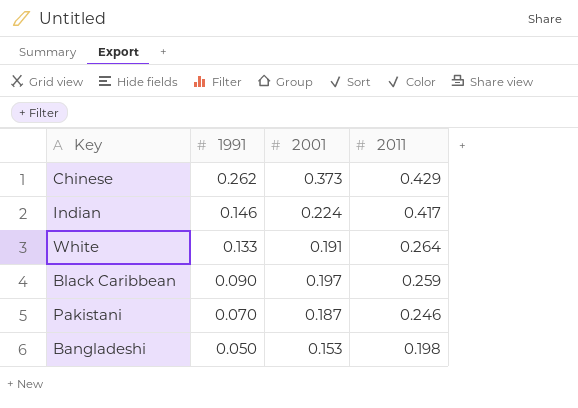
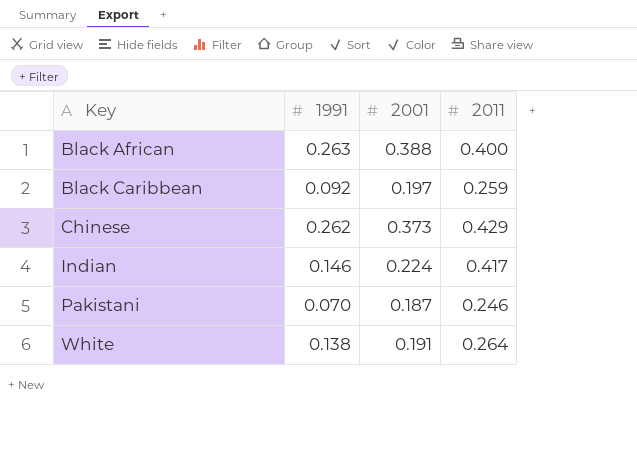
row order: 1991 descending -> Key ascending
row Bangladeshi: 0.050 | 0.153 | 0.198 -> none
row Black African: none -> 0.263 | 0.388 | 0.400
Black Caribbean | 1991: 0.090 -> 0.092
White | 1991: 0.133 -> 0.138

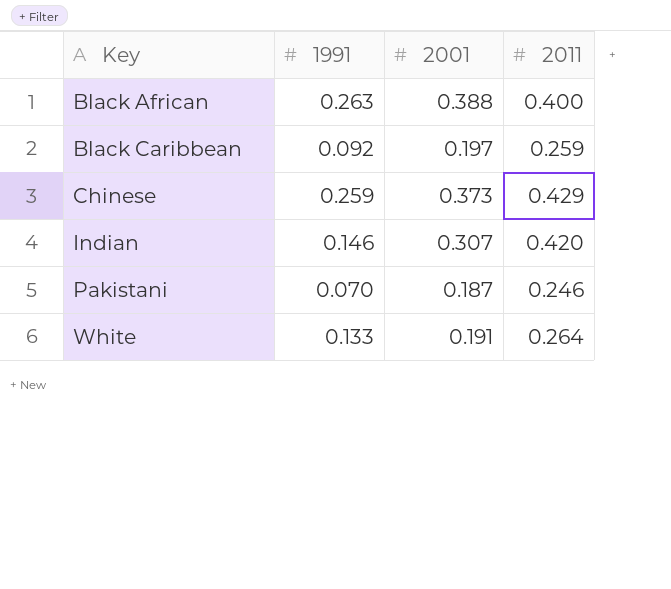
Chinese | 1991: 0.262 -> 0.259
Indian | 2001: 0.224 -> 0.307
Indian | 2011: 0.417 -> 0.420
White | 1991: 0.138 -> 0.133

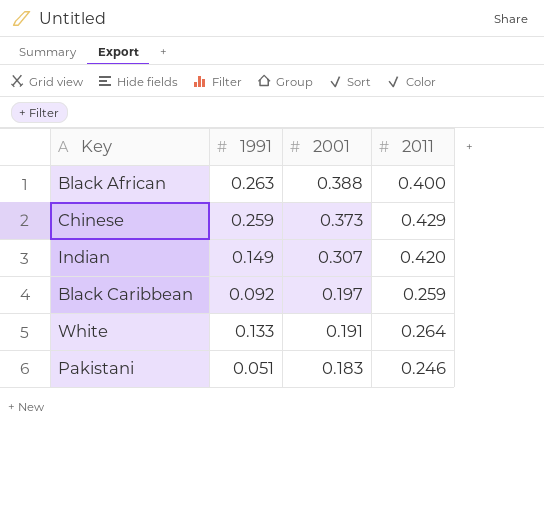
row order: Key ascending -> 2001 descending
Indian | 1991: 0.146 -> 0.149
Pakistani | 1991: 0.070 -> 0.051
Pakistani | 2001: 0.187 -> 0.183

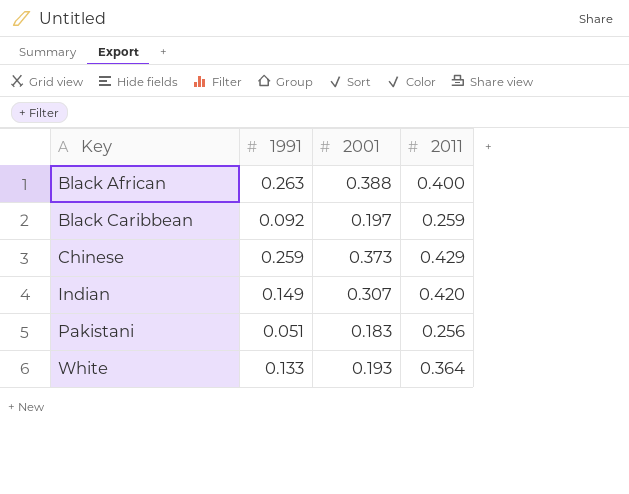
row order: 2001 descending -> Key ascending
Pakistani | 2011: 0.246 -> 0.256
White | 2001: 0.191 -> 0.193
White | 2011: 0.264 -> 0.364

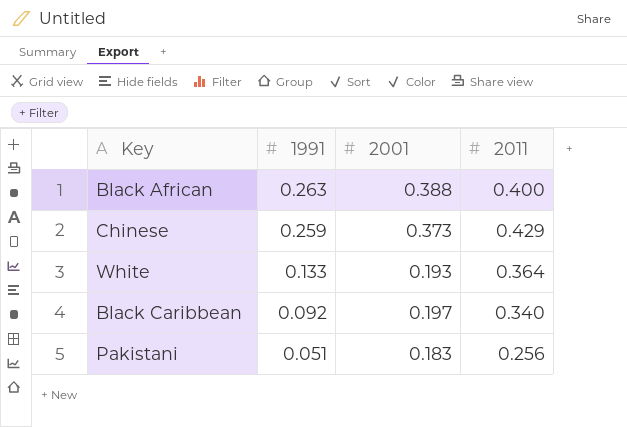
row order: Key ascending -> 1991 descending
row Indian: 0.149 | 0.307 | 0.420 -> none
Black Caribbean | 2011: 0.259 -> 0.340

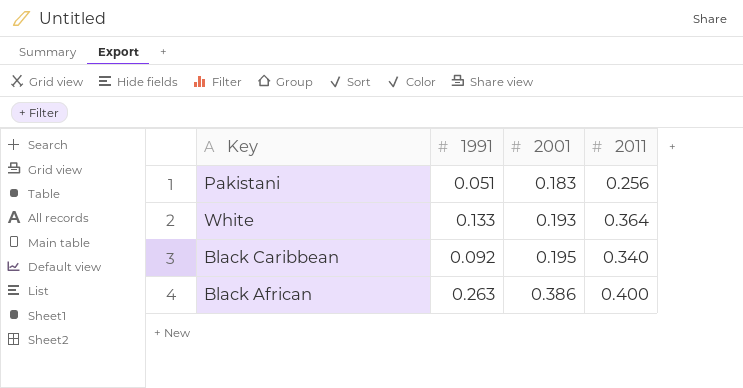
row order: 1991 descending -> 2001 ascending
row Chinese: 0.259 | 0.373 | 0.429 -> none
Black Caribbean | 2001: 0.197 -> 0.195
Black African | 2001: 0.388 -> 0.386

